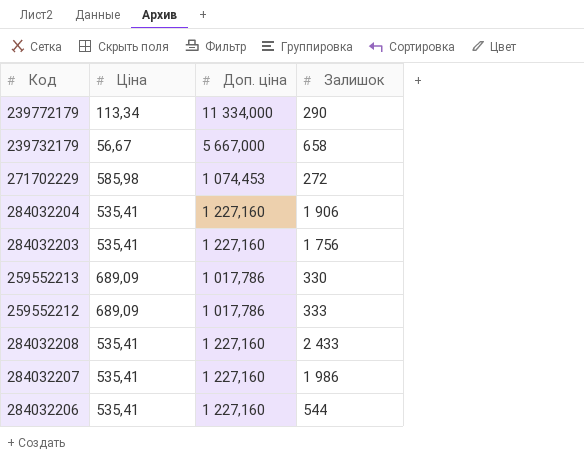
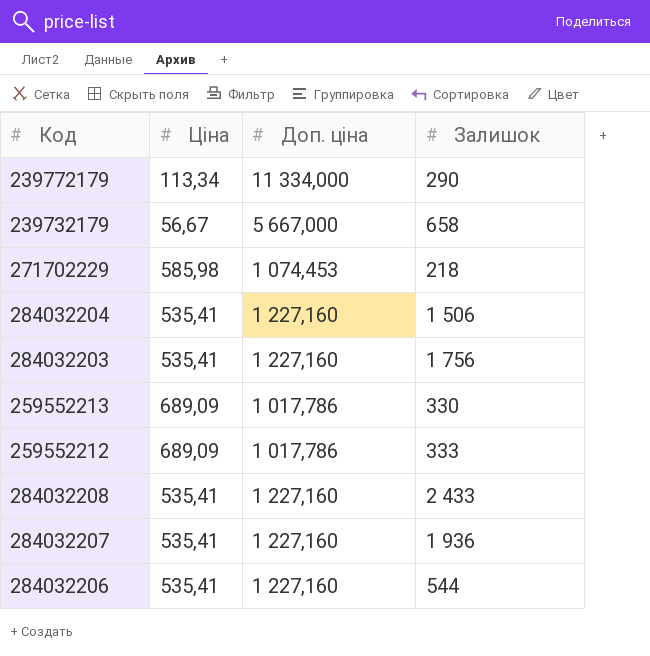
271702229 | Залишок: 272 -> 218
284032204 | Залишок: 1 906 -> 1 506
284032207 | Залишок: 1 986 -> 1 936

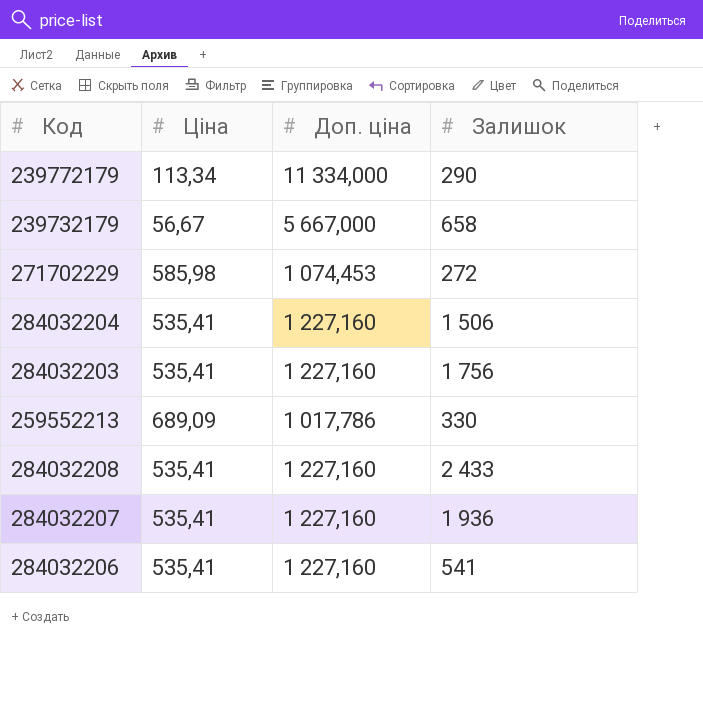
row 259552212: 689,09 | 1 017,786 | 333 -> none
271702229 | Залишок: 218 -> 272
284032206 | Залишок: 544 -> 541

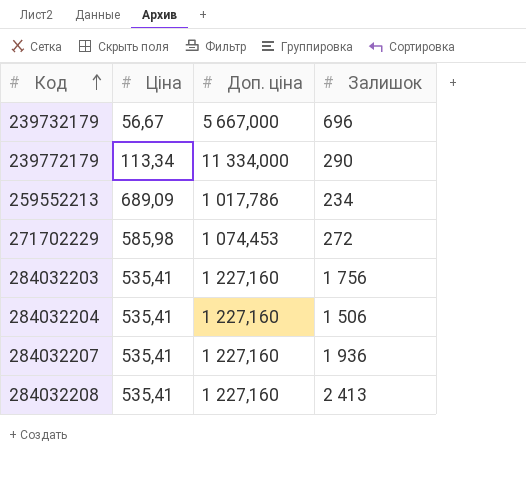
row order: none -> Код ascending
row 284032206: 535,41 | 1 227,160 | 541 -> none
239732179 | Залишок: 658 -> 696
259552213 | Залишок: 330 -> 234
284032208 | Залишок: 2 433 -> 2 413

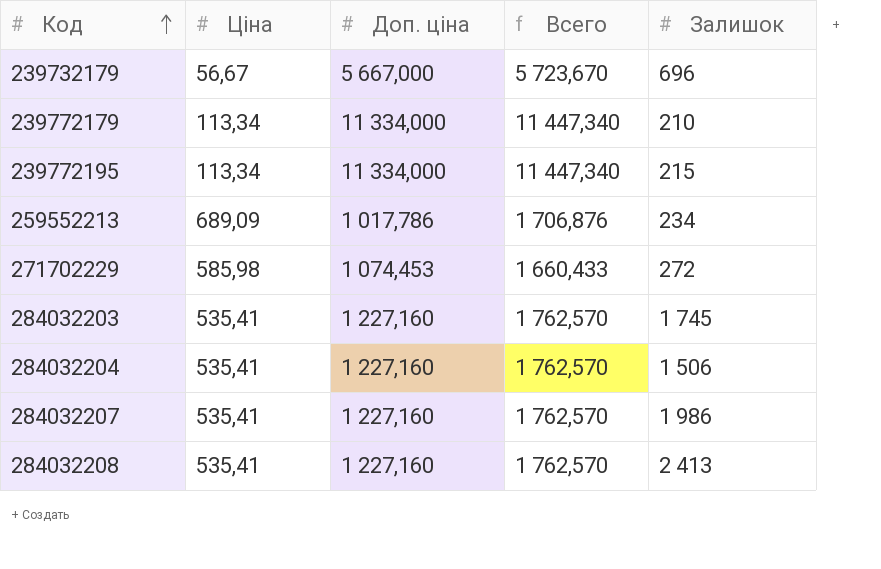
column Всего | formula: none -> [Ціна] + [Доп. ціна]
239772179 | Залишок: 290 -> 210
row 239772195: none -> 113,34 | 11 334,000 | 11 447,340 | 215
284032203 | Залишок: 1 756 -> 1 745
284032207 | Залишок: 1 936 -> 1 986

